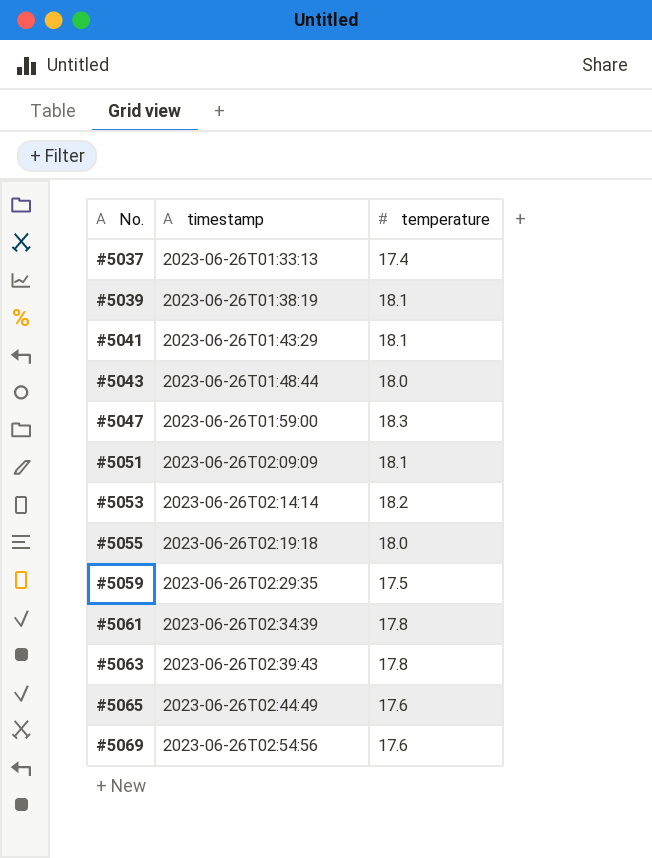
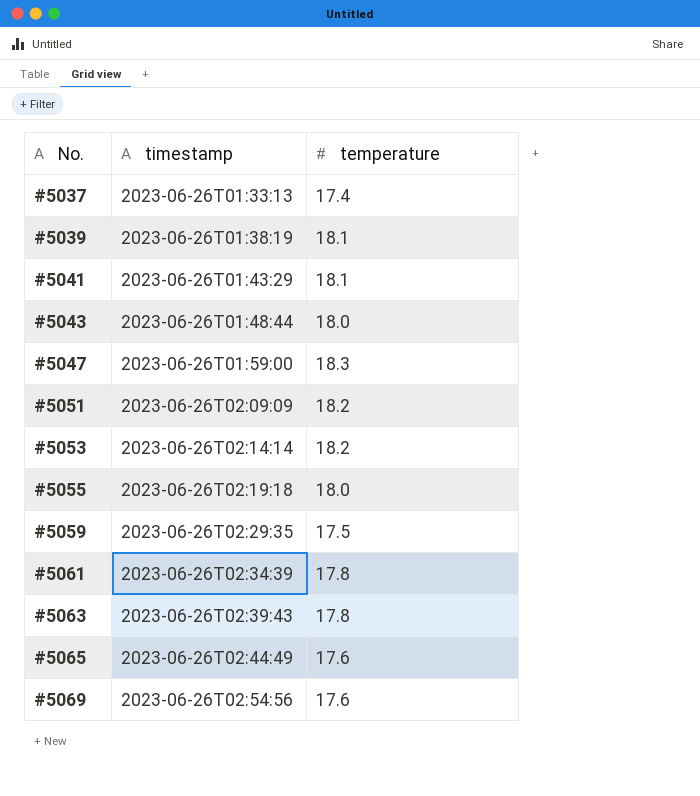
#5051 | temperature: 18.1 -> 18.2

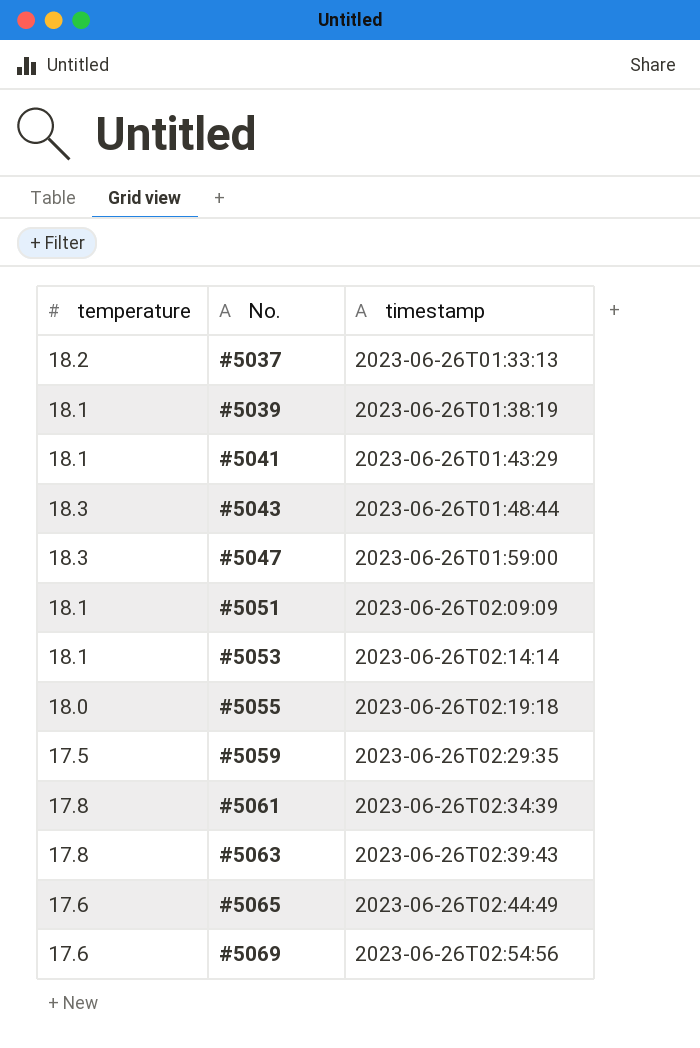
column temperature | position: 3 -> 1
#5037 | temperature: 17.4 -> 18.2
#5043 | temperature: 18.0 -> 18.3
#5051 | temperature: 18.2 -> 18.1
#5053 | temperature: 18.2 -> 18.1

